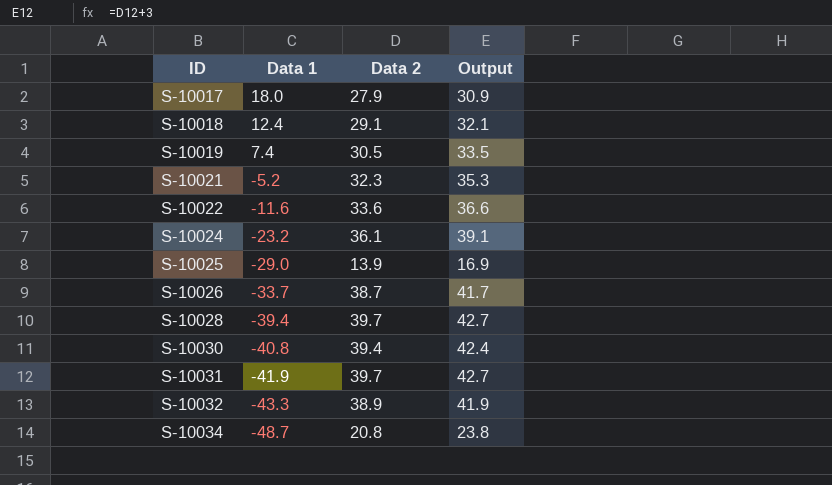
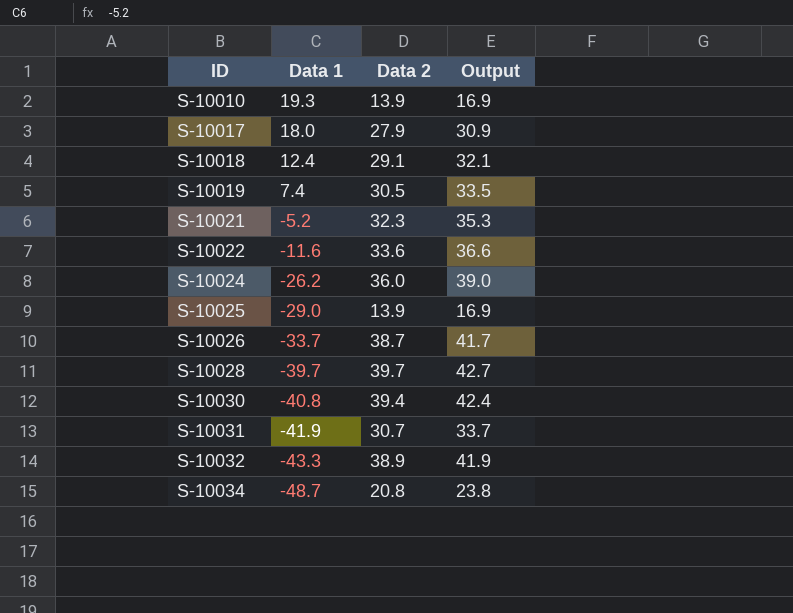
row S-10010: none -> 19.3 | 13.9 | 16.9
S-10024 | Data 1: -23.2 -> -26.2
S-10024 | Data 2: 36.1 -> 36.0
S-10024 | Output: 39.1 -> 39.0
S-10028 | Data 1: -39.4 -> -39.7
S-10031 | Data 2: 39.7 -> 30.7
S-10031 | Output: 42.7 -> 33.7

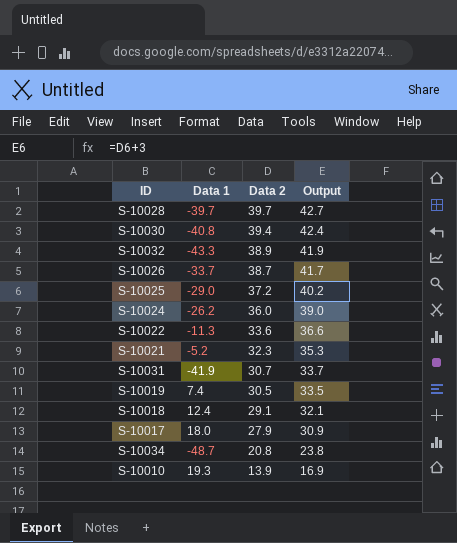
row order: ID ascending -> Data 2 descending
S-10025 | Data 2: 13.9 -> 37.2
S-10025 | Output: 16.9 -> 40.2
S-10022 | Data 1: -11.6 -> -11.3

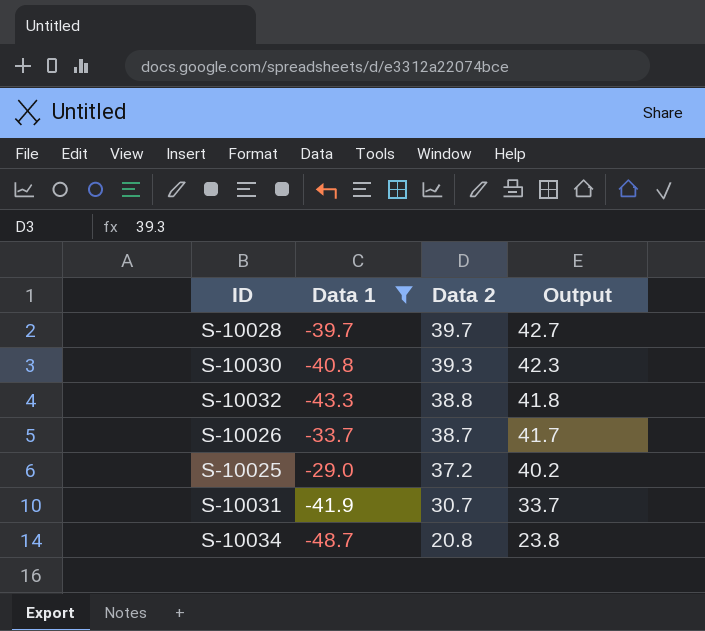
filter: none -> Data 1 <= -29.0
S-10030 | Data 2: 39.4 -> 39.3
S-10030 | Output: 42.4 -> 42.3
S-10032 | Data 2: 38.9 -> 38.8
S-10032 | Output: 41.9 -> 41.8

